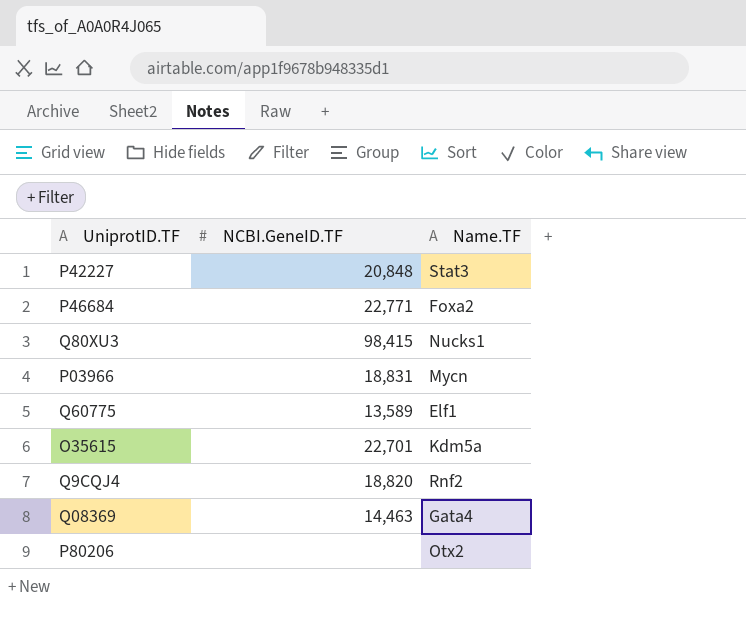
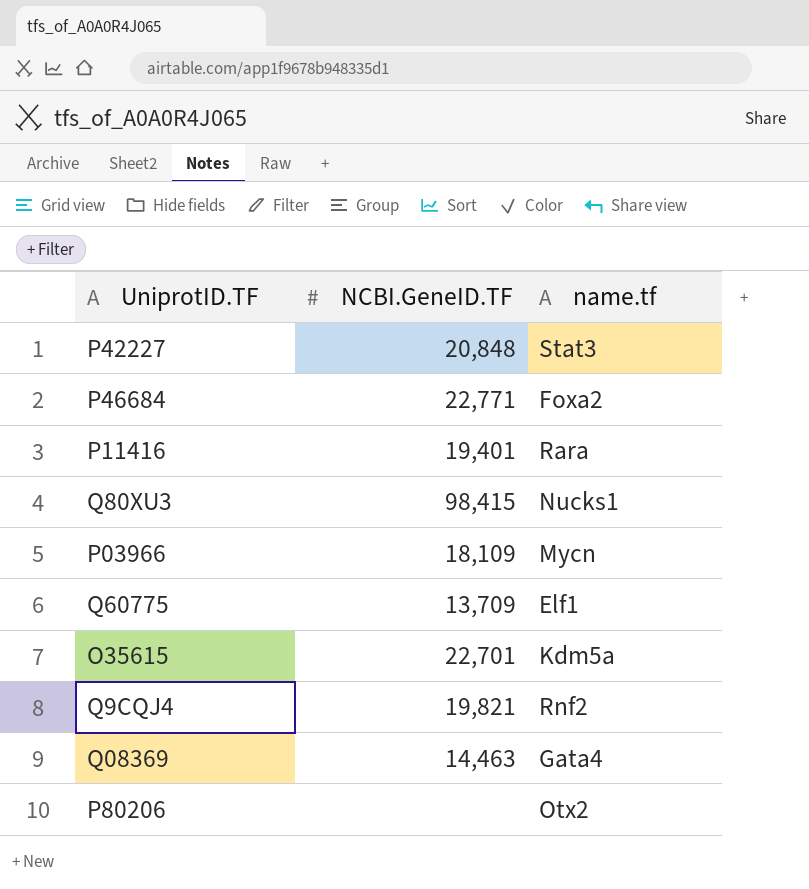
column name: Name.TF -> name.tf
row P11416: none -> 19,401 | Rara
P03966 | NCBI.GeneID.TF: 18,831 -> 18,109
Q60775 | NCBI.GeneID.TF: 13,589 -> 13,709
Q9CQJ4 | NCBI.GeneID.TF: 18,820 -> 19,821

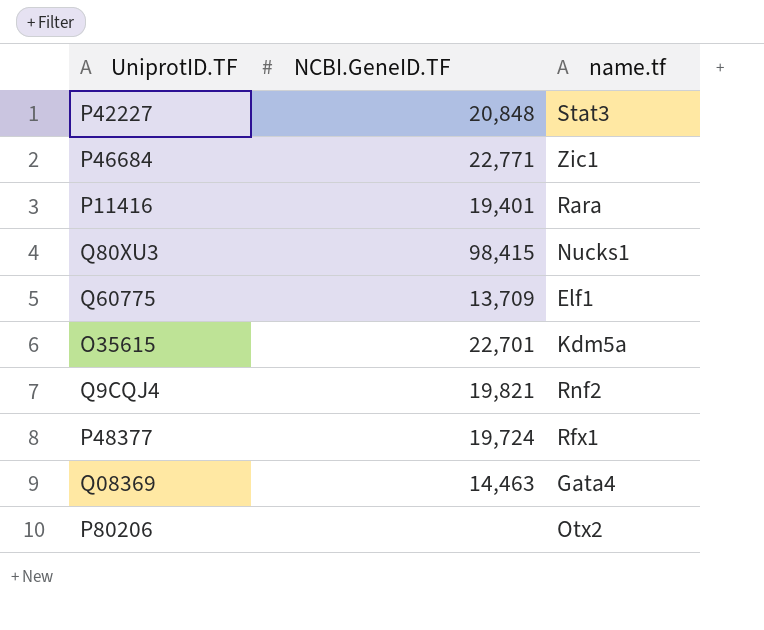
row P03966: 18,109 | Mycn -> none
P46684 | name.tf: Foxa2 -> Zic1
row P48377: none -> 19,724 | Rfx1

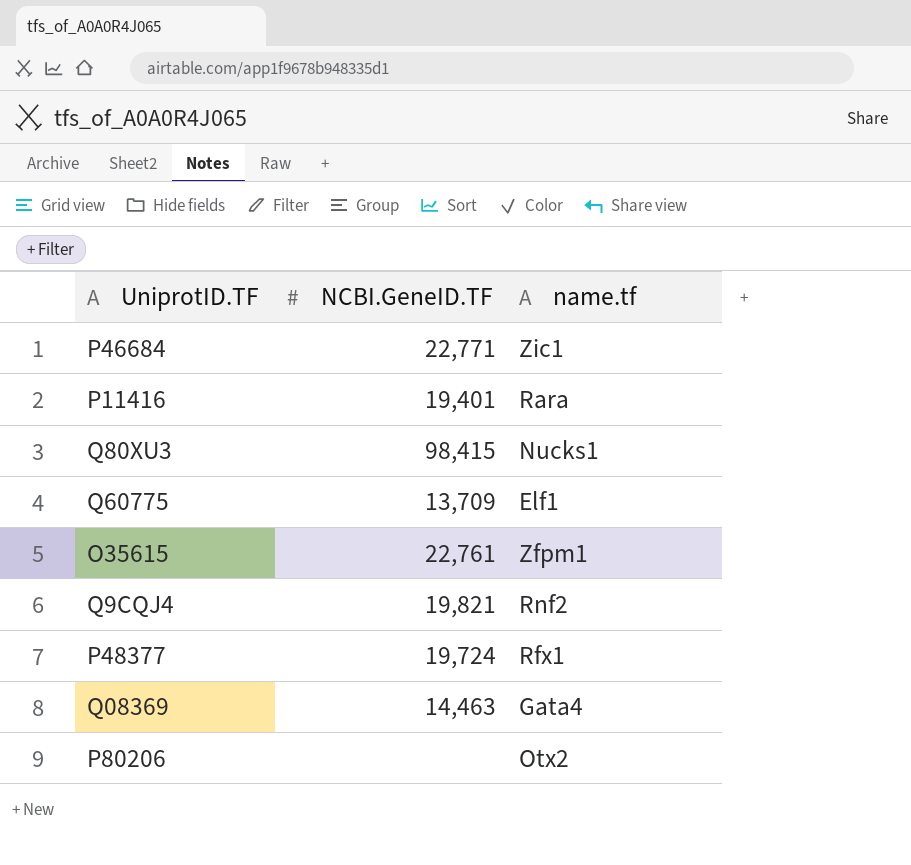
row P42227: 20,848 | Stat3 -> none
O35615 | NCBI.GeneID.TF: 22,701 -> 22,761
O35615 | name.tf: Kdm5a -> Zfpm1

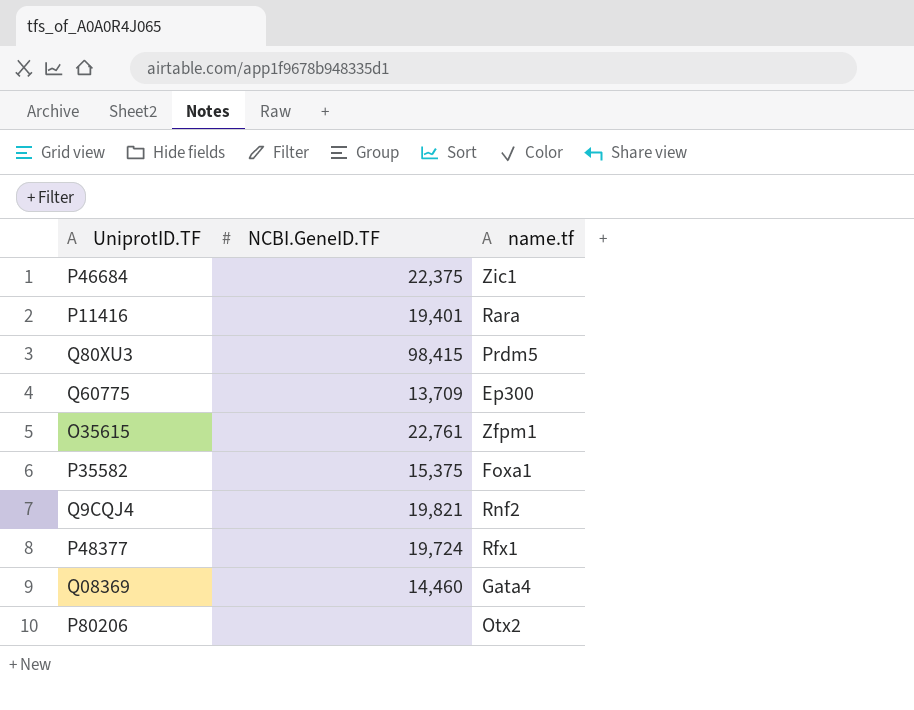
P46684 | NCBI.GeneID.TF: 22,771 -> 22,375
Q80XU3 | name.tf: Nucks1 -> Prdm5
Q60775 | name.tf: Elf1 -> Ep300
row P35582: none -> 15,375 | Foxa1
Q08369 | NCBI.GeneID.TF: 14,463 -> 14,460

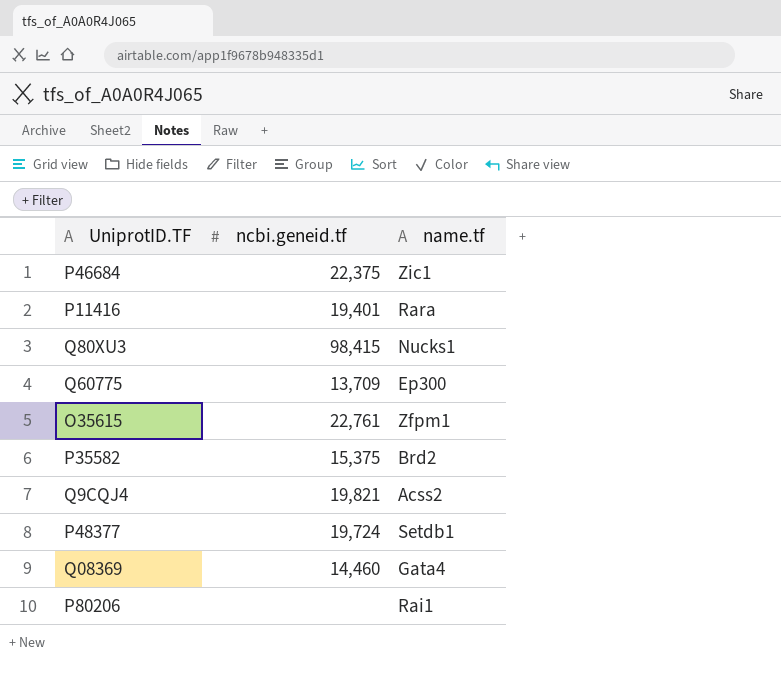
column name: NCBI.GeneID.TF -> ncbi.geneid.tf
Q80XU3 | name.tf: Prdm5 -> Nucks1
P35582 | name.tf: Foxa1 -> Brd2
Q9CQJ4 | name.tf: Rnf2 -> Acss2
P48377 | name.tf: Rfx1 -> Setdb1
P80206 | name.tf: Otx2 -> Rai1

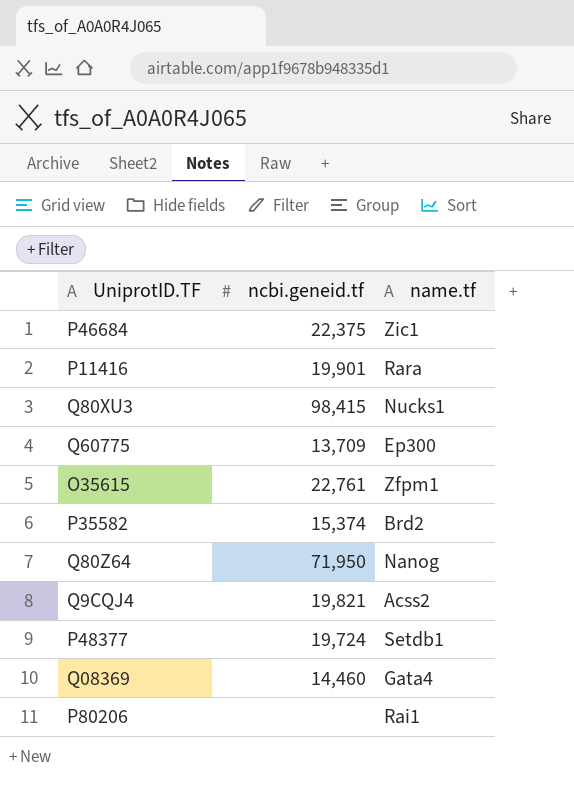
P11416 | ncbi.geneid.tf: 19,401 -> 19,901
P35582 | ncbi.geneid.tf: 15,375 -> 15,374
row Q80Z64: none -> 71,950 | Nanog

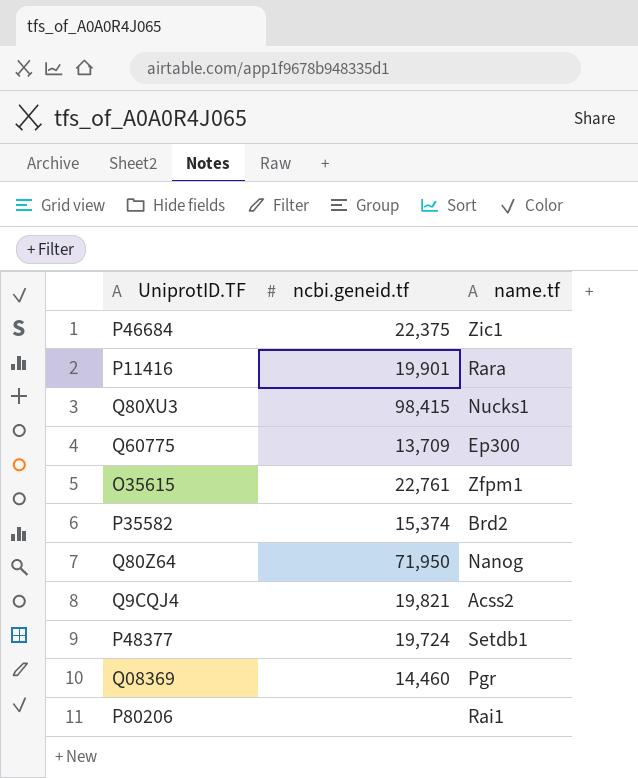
Q08369 | name.tf: Gata4 -> Pgr

